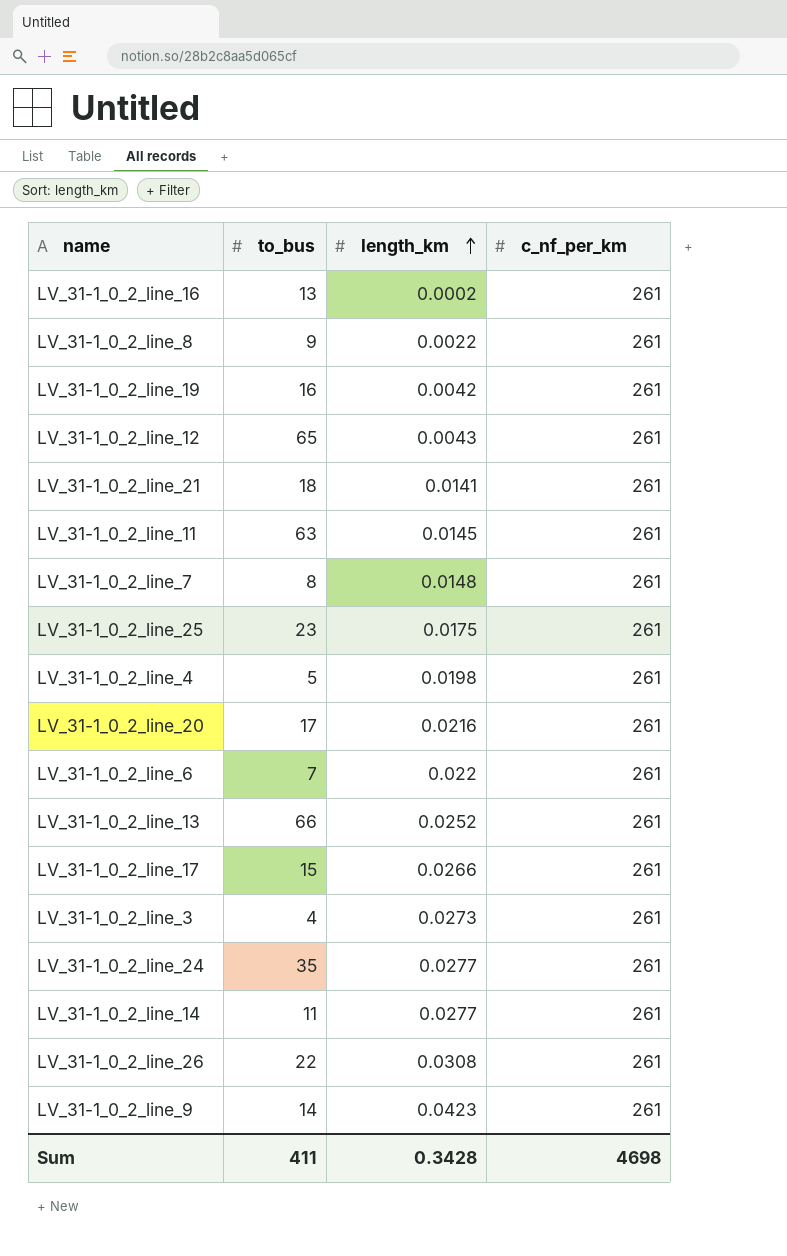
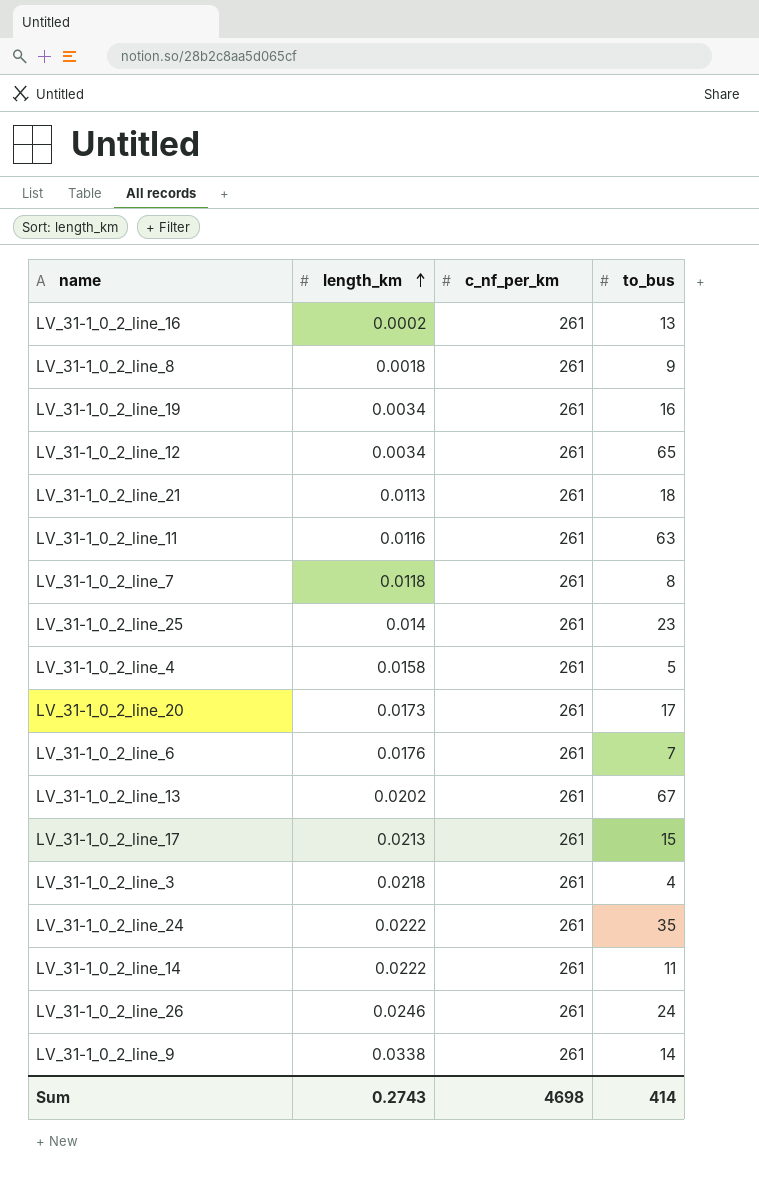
column to_bus | position: 2 -> 4
LV_31-1_0_2_line_8 | length_km: 0.0022 -> 0.0018
LV_31-1_0_2_line_19 | length_km: 0.0042 -> 0.0034
LV_31-1_0_2_line_12 | length_km: 0.0043 -> 0.0034
LV_31-1_0_2_line_21 | length_km: 0.0141 -> 0.0113
LV_31-1_0_2_line_11 | length_km: 0.0145 -> 0.0116
LV_31-1_0_2_line_7 | length_km: 0.0148 -> 0.0118
LV_31-1_0_2_line_25 | length_km: 0.0175 -> 0.014
LV_31-1_0_2_line_4 | length_km: 0.0198 -> 0.0158
LV_31-1_0_2_line_20 | length_km: 0.0216 -> 0.0173
LV_31-1_0_2_line_6 | length_km: 0.022 -> 0.0176
LV_31-1_0_2_line_13 | length_km: 0.0252 -> 0.0202
LV_31-1_0_2_line_13 | to_bus: 66 -> 67
LV_31-1_0_2_line_17 | length_km: 0.0266 -> 0.0213
LV_31-1_0_2_line_3 | length_km: 0.0273 -> 0.0218
LV_31-1_0_2_line_24 | length_km: 0.0277 -> 0.0222
LV_31-1_0_2_line_14 | length_km: 0.0277 -> 0.0222
LV_31-1_0_2_line_26 | length_km: 0.0308 -> 0.0246
LV_31-1_0_2_line_26 | to_bus: 22 -> 24
LV_31-1_0_2_line_9 | length_km: 0.0423 -> 0.0338
Sum | length_km: 0.3428 -> 0.2743
Sum | to_bus: 411 -> 414

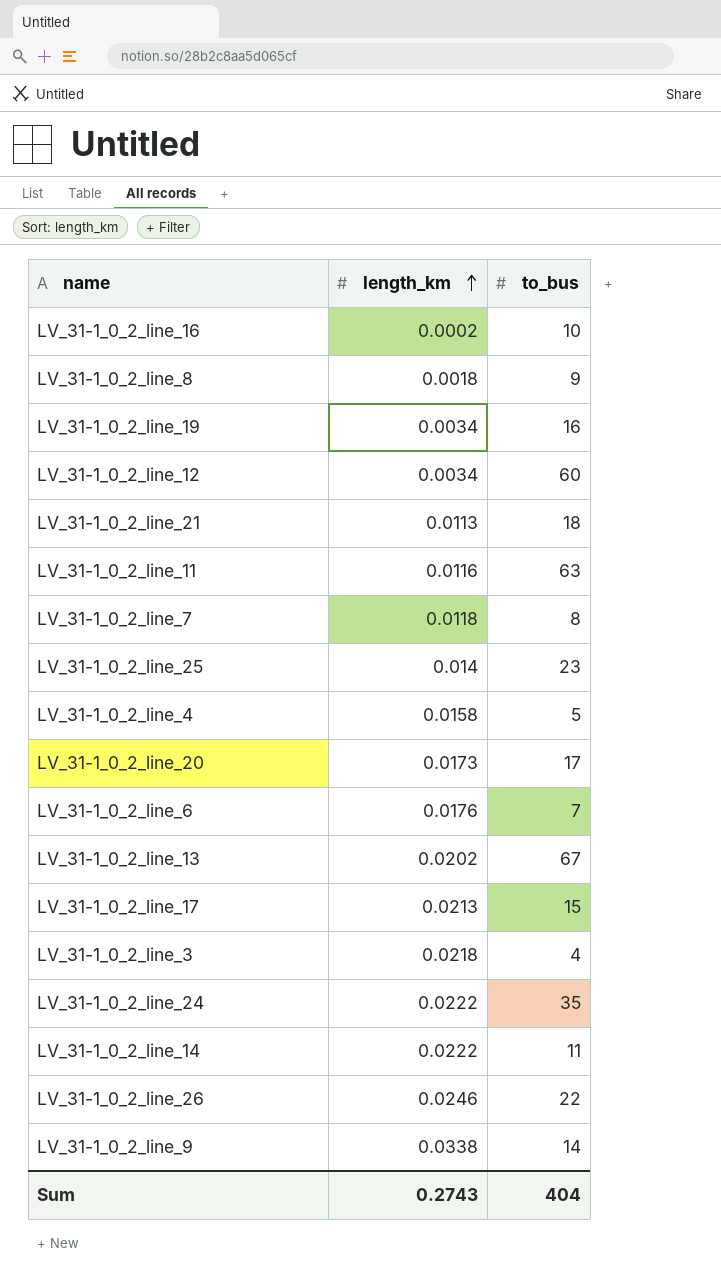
column c_nf_per_km | position: 3 -> none
LV_31-1_0_2_line_16 | to_bus: 13 -> 10
LV_31-1_0_2_line_12 | to_bus: 65 -> 60
LV_31-1_0_2_line_26 | to_bus: 24 -> 22
Sum | to_bus: 414 -> 404

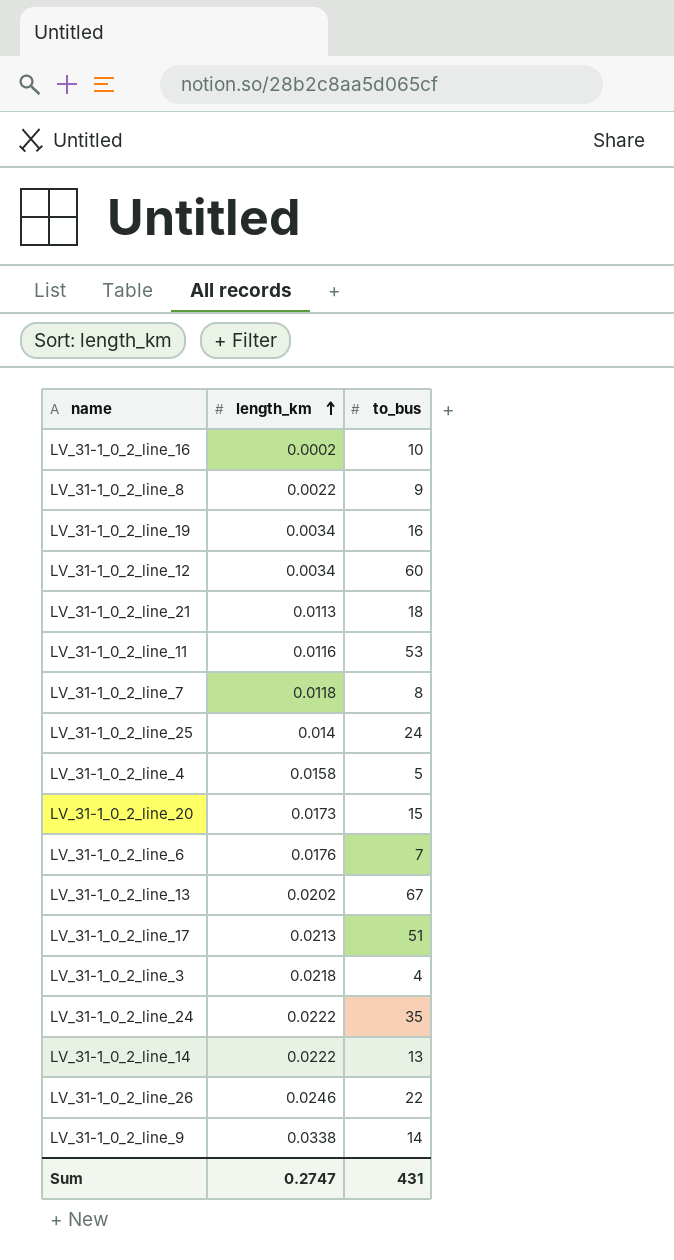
LV_31-1_0_2_line_8 | length_km: 0.0018 -> 0.0022
LV_31-1_0_2_line_11 | to_bus: 63 -> 53
LV_31-1_0_2_line_25 | to_bus: 23 -> 24
LV_31-1_0_2_line_20 | to_bus: 17 -> 15
LV_31-1_0_2_line_17 | to_bus: 15 -> 51
LV_31-1_0_2_line_14 | to_bus: 11 -> 13
Sum | length_km: 0.2743 -> 0.2747
Sum | to_bus: 404 -> 431

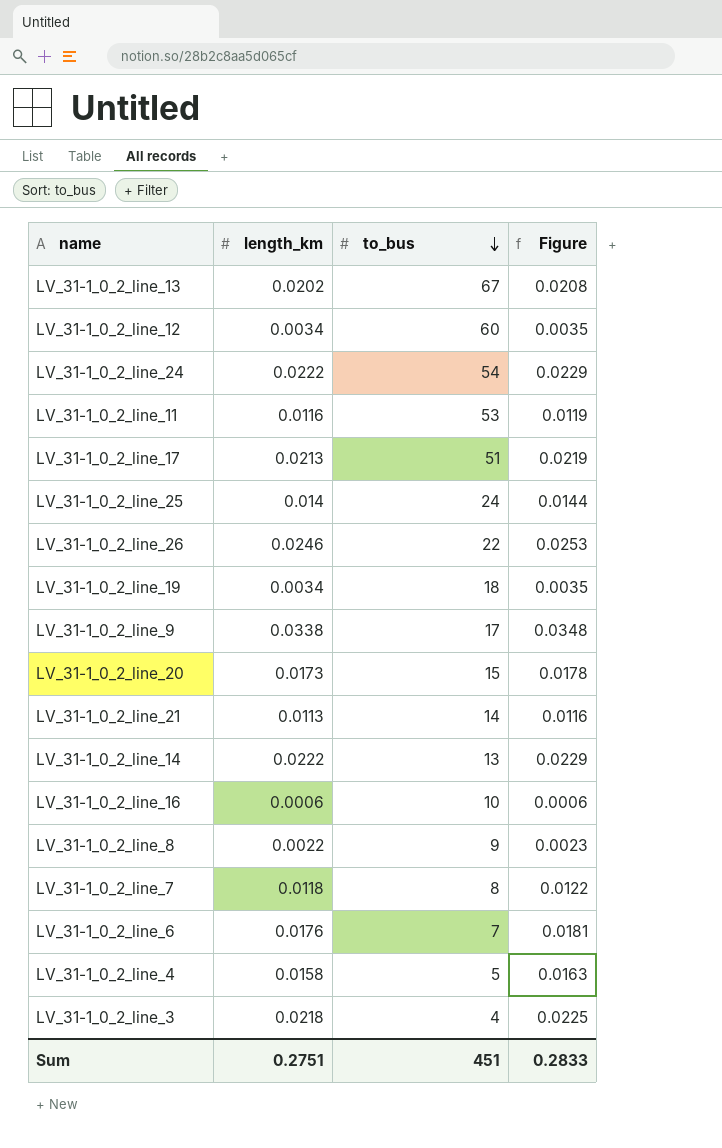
row order: length_km ascending -> to_bus descending
column Figure | formula: none -> [length_km] * 1.03
LV_31-1_0_2_line_24 | to_bus: 35 -> 54
LV_31-1_0_2_line_19 | to_bus: 16 -> 18
LV_31-1_0_2_line_9 | to_bus: 14 -> 17
LV_31-1_0_2_line_21 | to_bus: 18 -> 14
LV_31-1_0_2_line_16 | length_km: 0.0002 -> 0.0006
Sum | length_km: 0.2747 -> 0.2751
Sum | to_bus: 431 -> 451

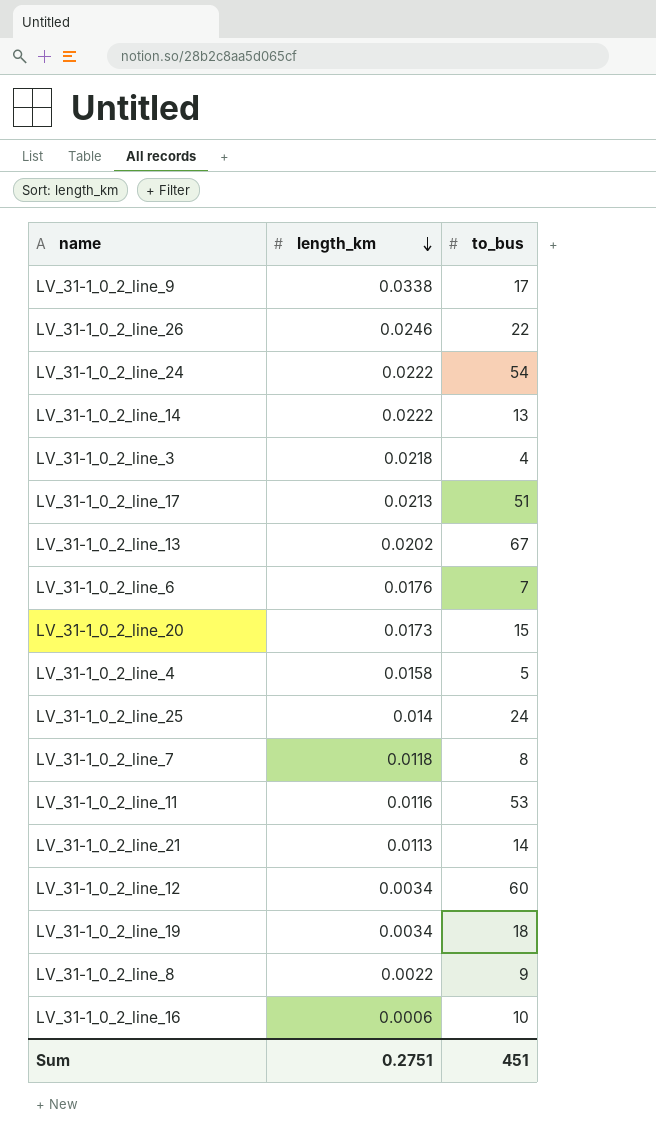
row order: to_bus descending -> length_km descending
column Figure | formula: [length_km] * 1.03 -> none

